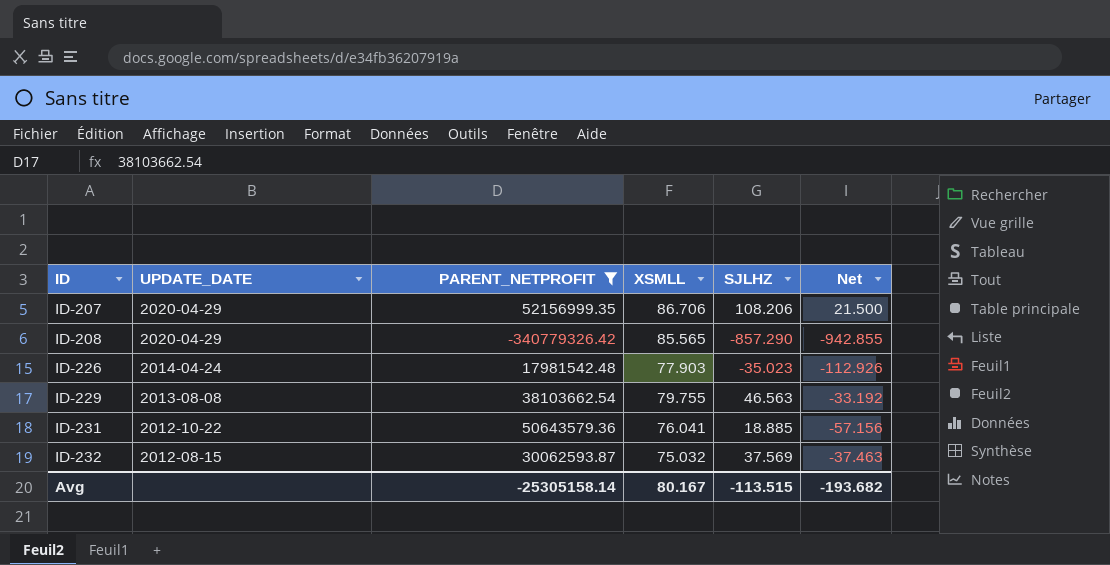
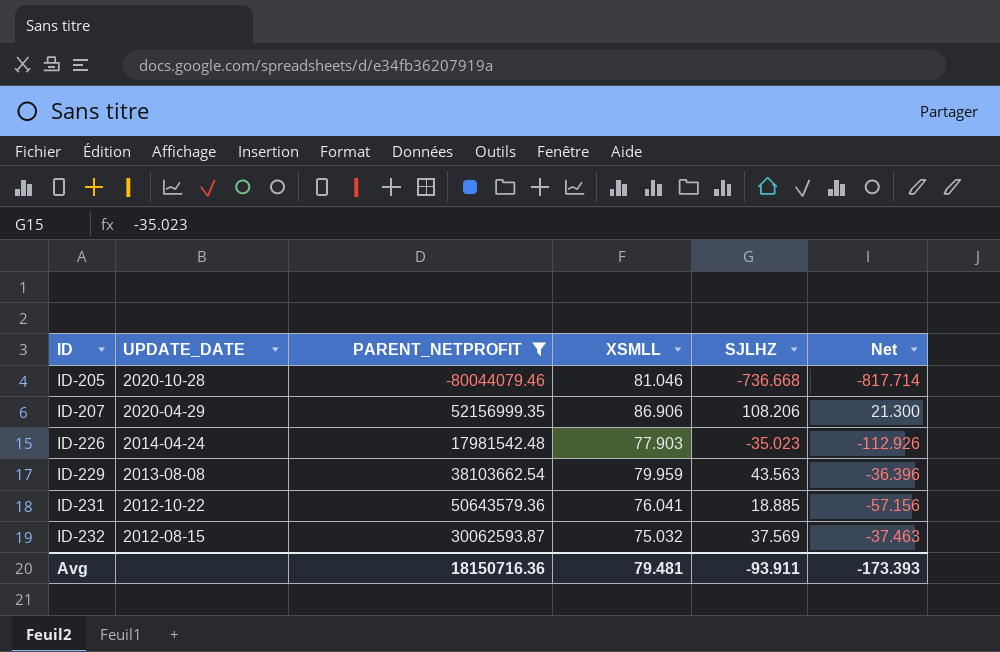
row ID-208: 2020-04-29 | -340779326.42 | 85.565 | -857.290 | -942.855 -> none
row ID-205: none -> 2020-10-28 | -80044079.46 | 81.046 | -736.668 | -817.714
ID-207 | XSMLL: 86.706 -> 86.906
ID-207 | Net: 21.500 -> 21.300
ID-229 | XSMLL: 79.755 -> 79.959
ID-229 | SJLHZ: 46.563 -> 43.563
ID-229 | Net: -33.192 -> -36.396
Avg | PARENT_NETPROFIT: -25305158.14 -> 18150716.36
Avg | XSMLL: 80.167 -> 79.481
Avg | SJLHZ: -113.515 -> -93.911
Avg | Net: -193.682 -> -173.393

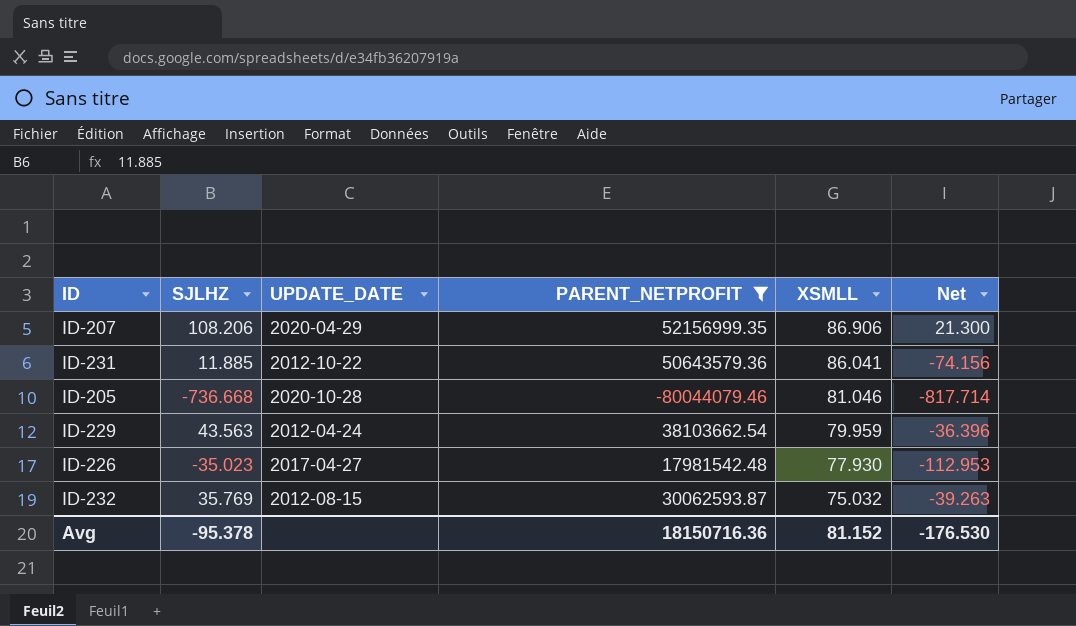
row order: ID ascending -> XSMLL descending
column SJLHZ | position: 5 -> 2
ID-231 | SJLHZ: 18.885 -> 11.885
ID-231 | XSMLL: 76.041 -> 86.041
ID-231 | Net: -57.156 -> -74.156
ID-229 | UPDATE_DATE: 2013-08-08 -> 2012-04-24
ID-226 | UPDATE_DATE: 2014-04-24 -> 2017-04-27
ID-226 | XSMLL: 77.903 -> 77.930
ID-226 | Net: -112.926 -> -112.953
ID-232 | SJLHZ: 37.569 -> 35.769
ID-232 | Net: -37.463 -> -39.263
Avg | SJLHZ: -93.911 -> -95.378
Avg | XSMLL: 79.481 -> 81.152
Avg | Net: -173.393 -> -176.530

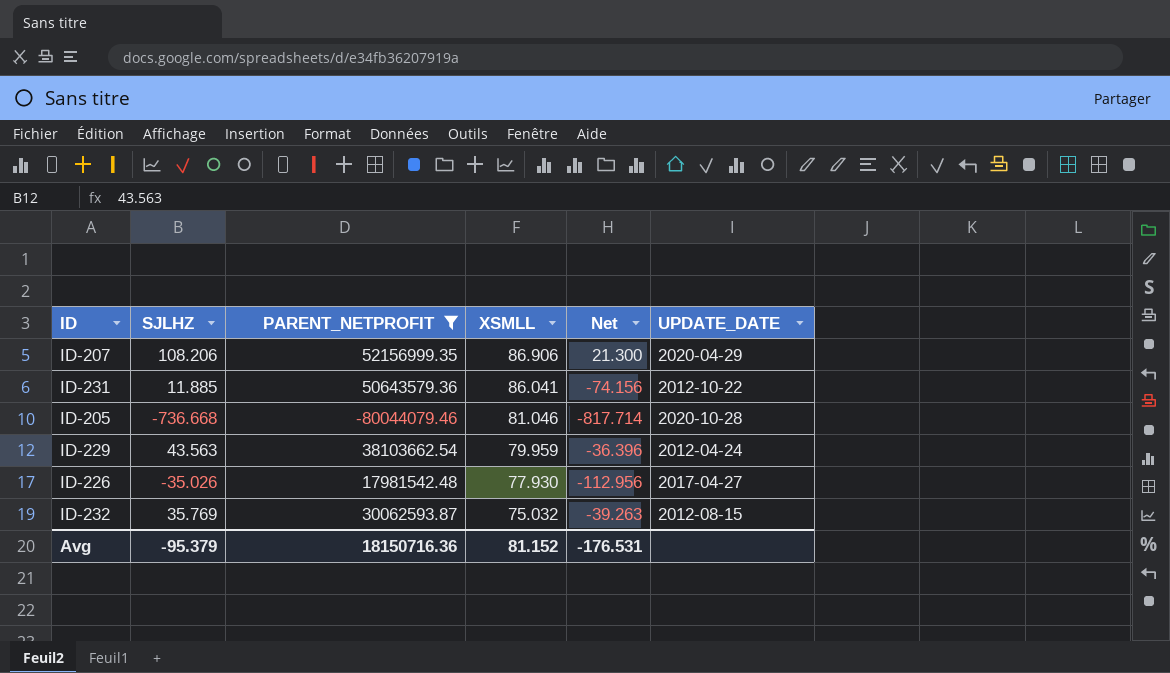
column UPDATE_DATE | position: 3 -> 6
ID-226 | SJLHZ: -35.023 -> -35.026
ID-226 | Net: -112.953 -> -112.956
Avg | SJLHZ: -95.378 -> -95.379
Avg | Net: -176.530 -> -176.531

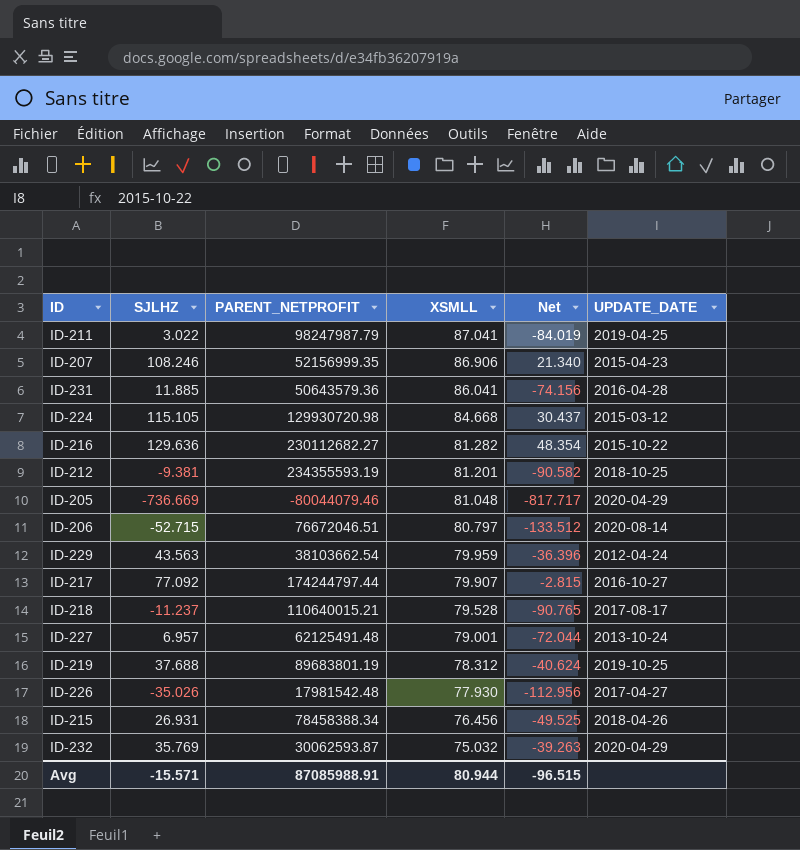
filter: PARENT_NETPROFIT <= 52156999.35 -> none
ID-207 | SJLHZ: 108.206 -> 108.246
ID-207 | Net: 21.300 -> 21.340
ID-207 | UPDATE_DATE: 2020-04-29 -> 2015-04-23
ID-231 | UPDATE_DATE: 2012-10-22 -> 2016-04-28
ID-205 | SJLHZ: -736.668 -> -736.669
ID-205 | XSMLL: 81.046 -> 81.048
ID-205 | Net: -817.714 -> -817.717
ID-205 | UPDATE_DATE: 2020-10-28 -> 2020-04-29
ID-232 | UPDATE_DATE: 2012-08-15 -> 2020-04-29
Avg | SJLHZ: -95.379 -> -15.571
Avg | PARENT_NETPROFIT: 18150716.36 -> 87085988.91
Avg | XSMLL: 81.152 -> 80.944
Avg | Net: -176.531 -> -96.515

